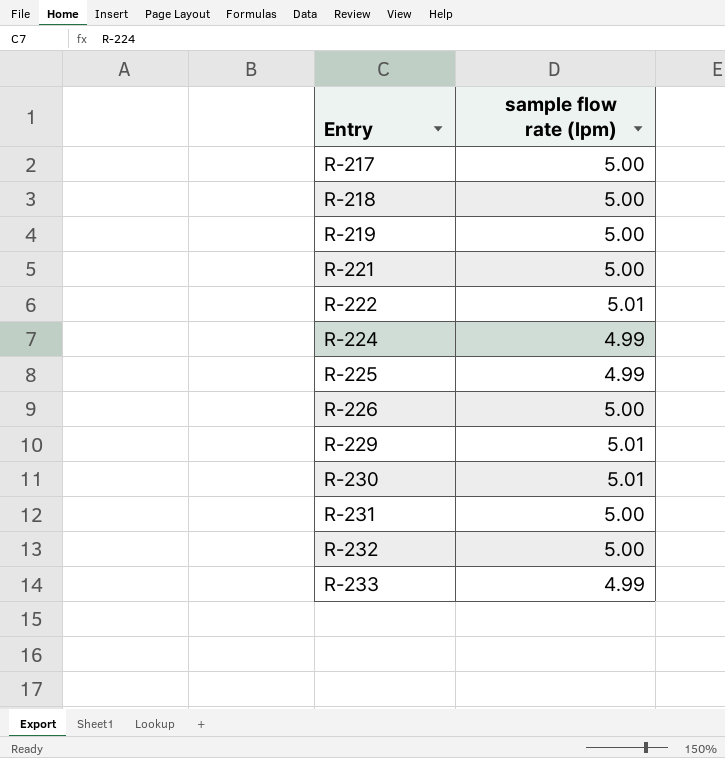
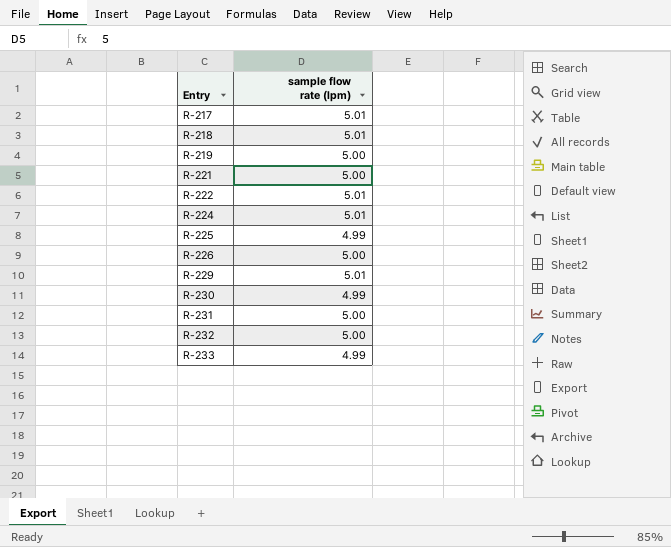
R-217 | sample flow rate (lpm): 5.00 -> 5.01
R-218 | sample flow rate (lpm): 5.00 -> 5.01
R-224 | sample flow rate (lpm): 4.99 -> 5.01
R-230 | sample flow rate (lpm): 5.01 -> 4.99

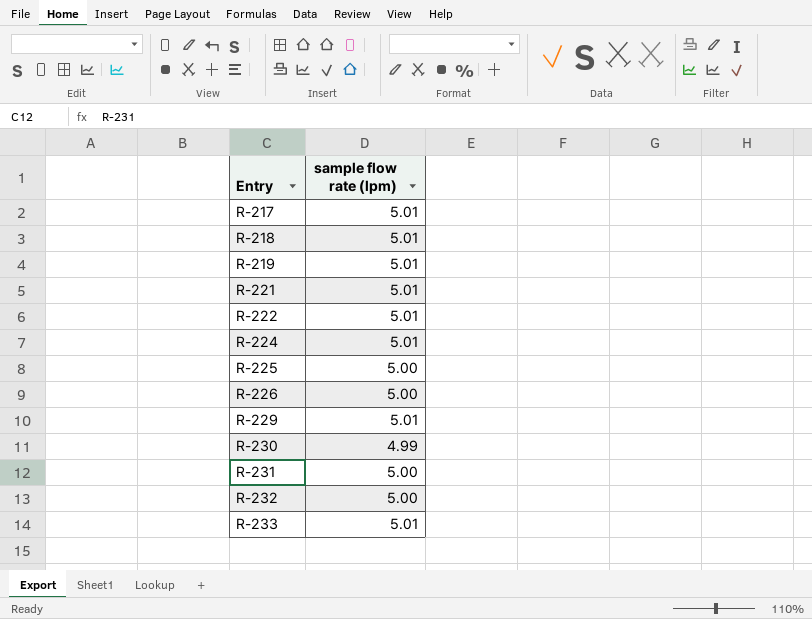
R-219 | sample flow rate (lpm): 5.00 -> 5.01
R-221 | sample flow rate (lpm): 5.00 -> 5.01
R-225 | sample flow rate (lpm): 4.99 -> 5.00
R-233 | sample flow rate (lpm): 4.99 -> 5.01

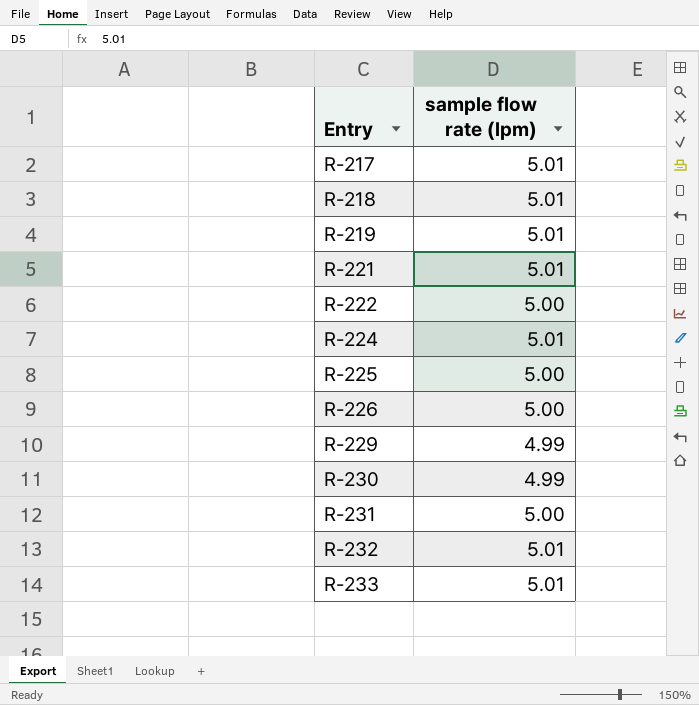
R-222 | sample flow rate (lpm): 5.01 -> 5.00
R-229 | sample flow rate (lpm): 5.01 -> 4.99
R-232 | sample flow rate (lpm): 5.00 -> 5.01

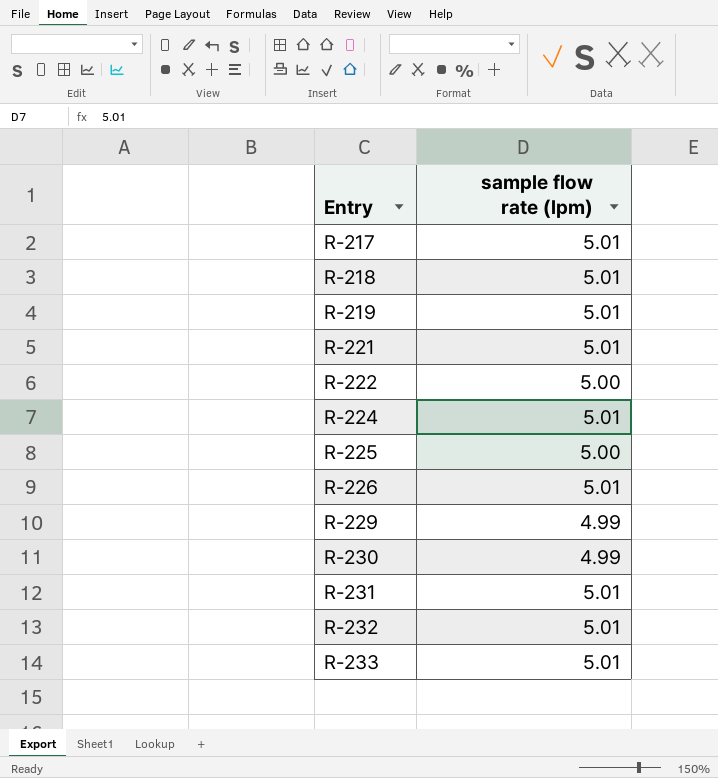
R-226 | sample flow rate (lpm): 5.00 -> 5.01
R-231 | sample flow rate (lpm): 5.00 -> 5.01

